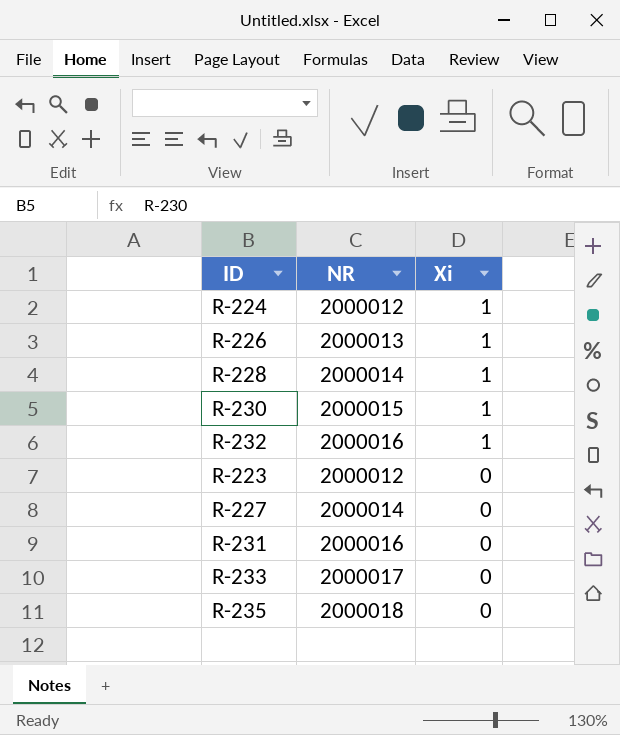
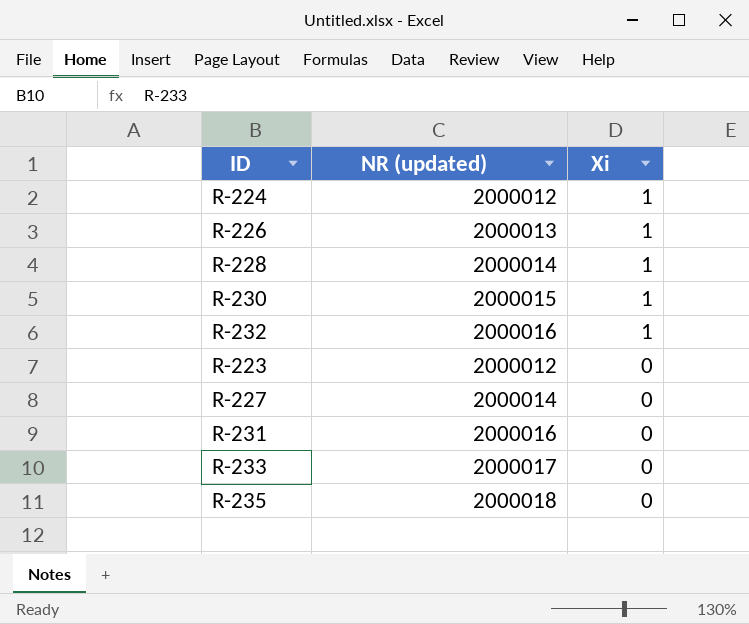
column name: NR -> NR (updated)

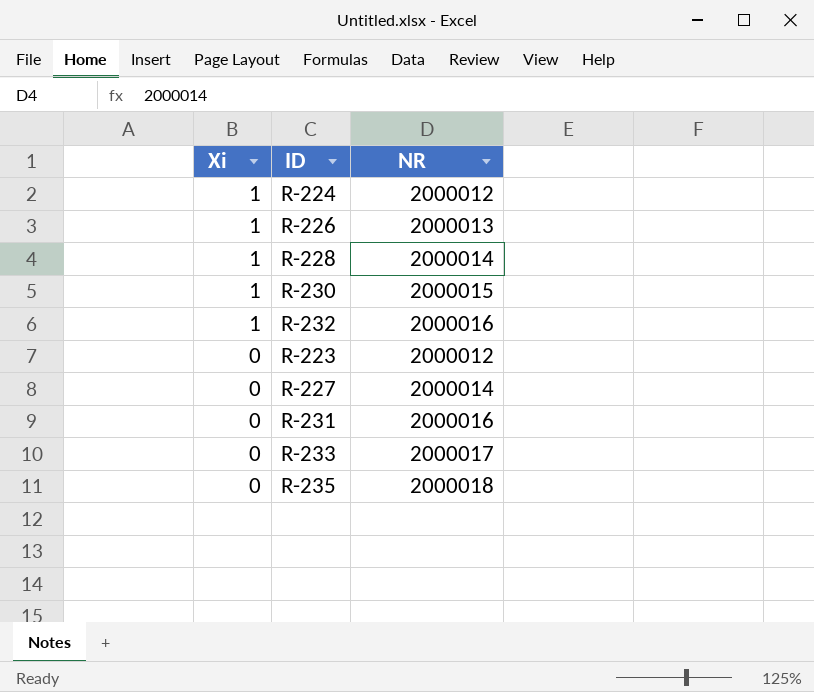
column Xi | position: 3 -> 1
column name: NR (updated) -> NR

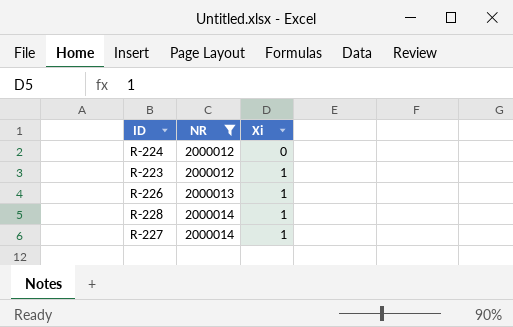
filter: none -> NR <= 2000014
row order: Xi descending -> NR ascending
column Xi | position: 1 -> 3
R-224 | Xi: 1 -> 0
R-223 | Xi: 0 -> 1
R-227 | Xi: 0 -> 1

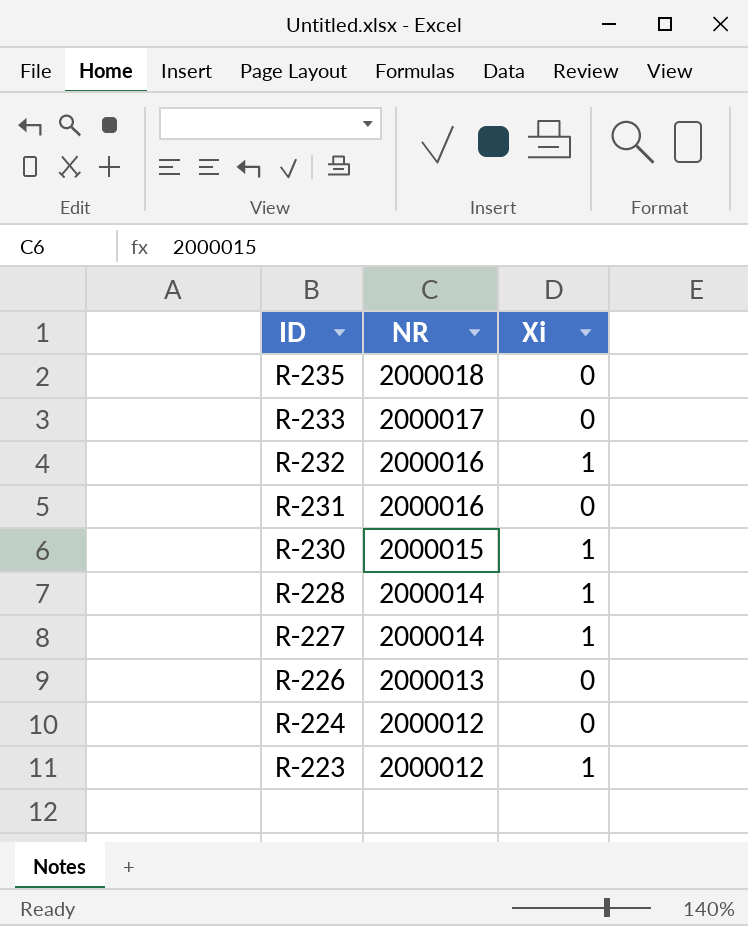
filter: NR <= 2000014 -> none
row order: NR ascending -> ID descending
R-226 | Xi: 1 -> 0

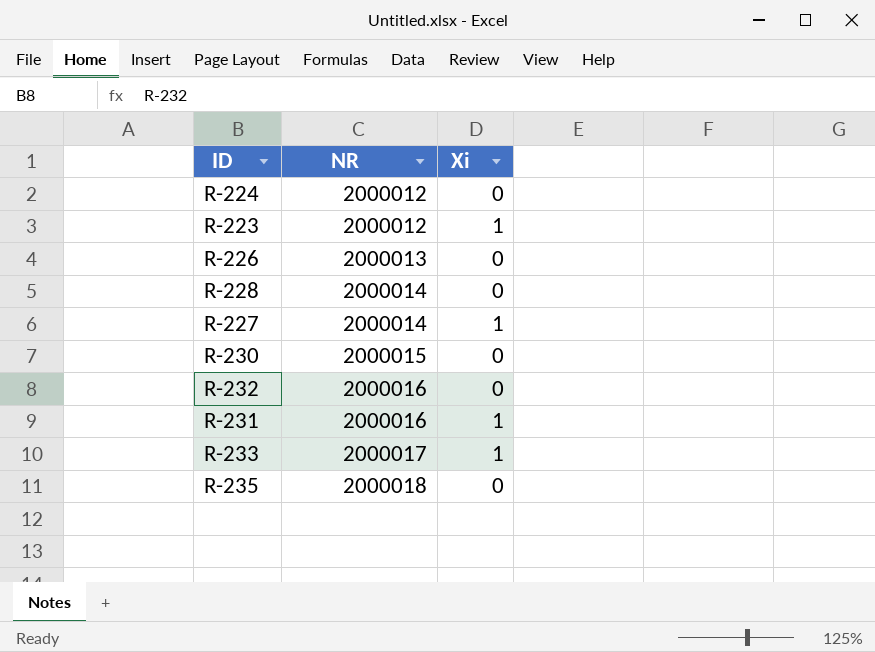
row order: ID descending -> NR ascending
R-228 | Xi: 1 -> 0
R-230 | Xi: 1 -> 0
R-232 | Xi: 1 -> 0
R-231 | Xi: 0 -> 1
R-233 | Xi: 0 -> 1

